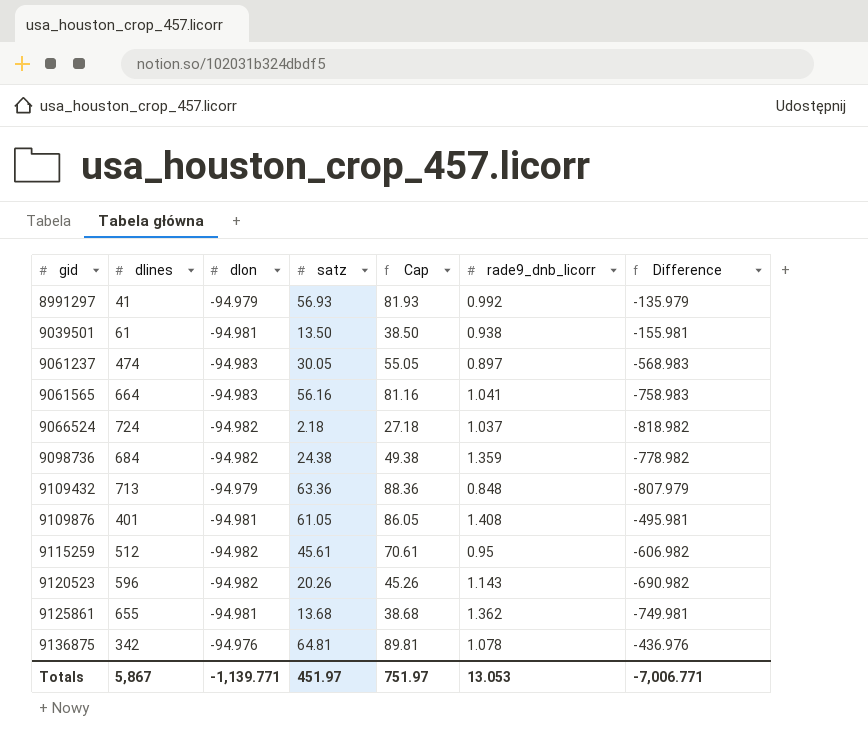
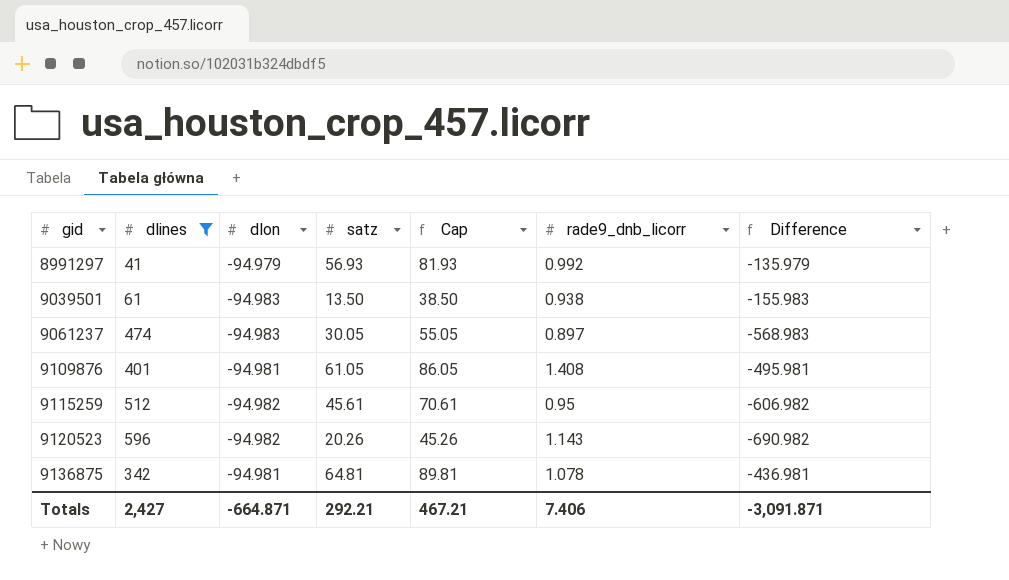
filter: none -> dlines <= 596
9039501 | dlon: -94.981 -> -94.983
9039501 | Difference: -155.981 -> -155.983
9136875 | dlon: -94.976 -> -94.981
9136875 | Difference: -436.976 -> -436.981
Totals | dlines: 5,867 -> 2,427
Totals | dlon: -1,139.771 -> -664.871
Totals | satz: 451.97 -> 292.21
Totals | Cap: 751.97 -> 467.21
Totals | rade9_dnb_licorr: 13.053 -> 7.406
Totals | Difference: -7,006.771 -> -3,091.871

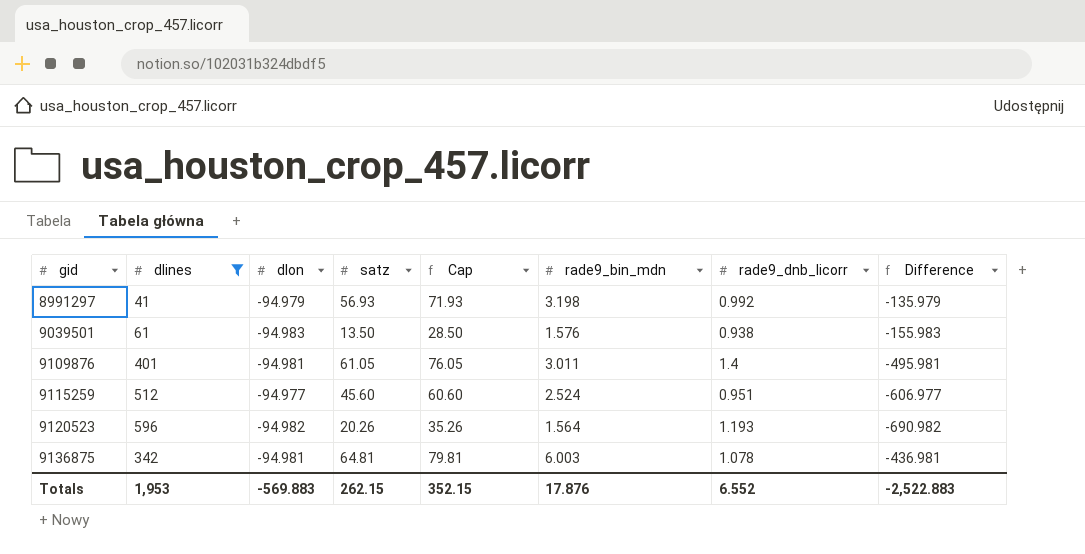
column Cap | formula: [satz] + 25 -> [satz] + 15
column rade9_bin_mdn | position: none -> 6
row 9061237: 474 | -94.983 | 30.05 | 55.05 | 0.897 | -568.983 -> none
9109876 | rade9_dnb_licorr: 1.408 -> 1.4
9115259 | dlon: -94.982 -> -94.977
9115259 | satz: 45.61 -> 45.60
9115259 | rade9_dnb_licorr: 0.95 -> 0.951
9115259 | Difference: -606.982 -> -606.977
9120523 | rade9_dnb_licorr: 1.143 -> 1.193
Totals | dlines: 2,427 -> 1,953
Totals | dlon: -664.871 -> -569.883
Totals | satz: 292.21 -> 262.15
Totals | Cap: 467.21 -> 352.15
Totals | rade9_dnb_licorr: 7.406 -> 6.552
Totals | Difference: -3,091.871 -> -2,522.883

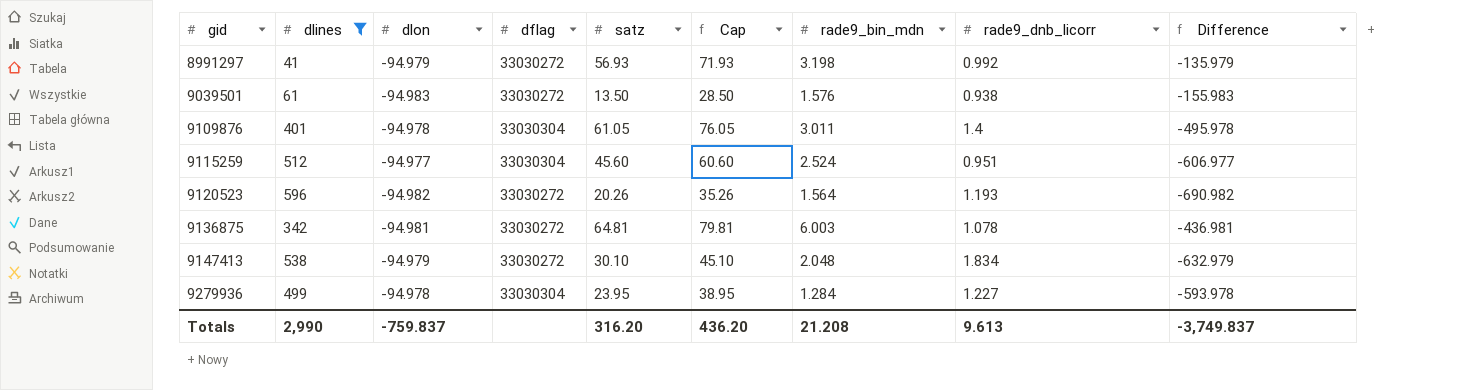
column dflag | position: none -> 4
9109876 | dlon: -94.981 -> -94.978
9109876 | Difference: -495.981 -> -495.978
row 9147413: none -> 538 | -94.979 | 33030272 | 30.10 | 45.10 | 2.048 | 1.834 | -632.979
row 9279936: none -> 499 | -94.978 | 33030304 | 23.95 | 38.95 | 1.284 | 1.227 | -593.978
Totals | dlines: 1,953 -> 2,990
Totals | dlon: -569.883 -> -759.837
Totals | satz: 262.15 -> 316.20
Totals | Cap: 352.15 -> 436.20
Totals | rade9_bin_mdn: 17.876 -> 21.208
Totals | rade9_dnb_licorr: 6.552 -> 9.613
Totals | Difference: -2,522.883 -> -3,749.837

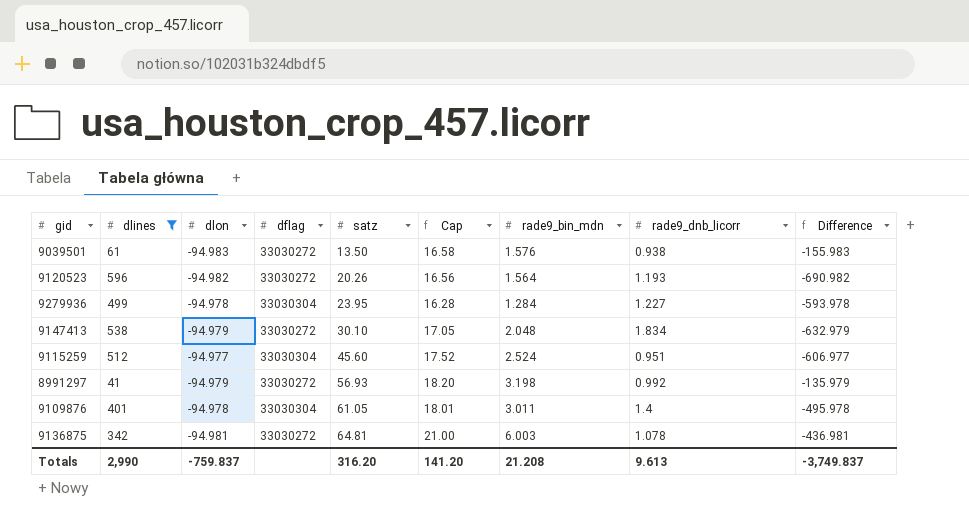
row order: gid ascending -> satz ascending
column Cap | formula: [satz] + 15 -> [rade9_bin_mdn] + 15
Totals | Cap: 436.20 -> 141.20

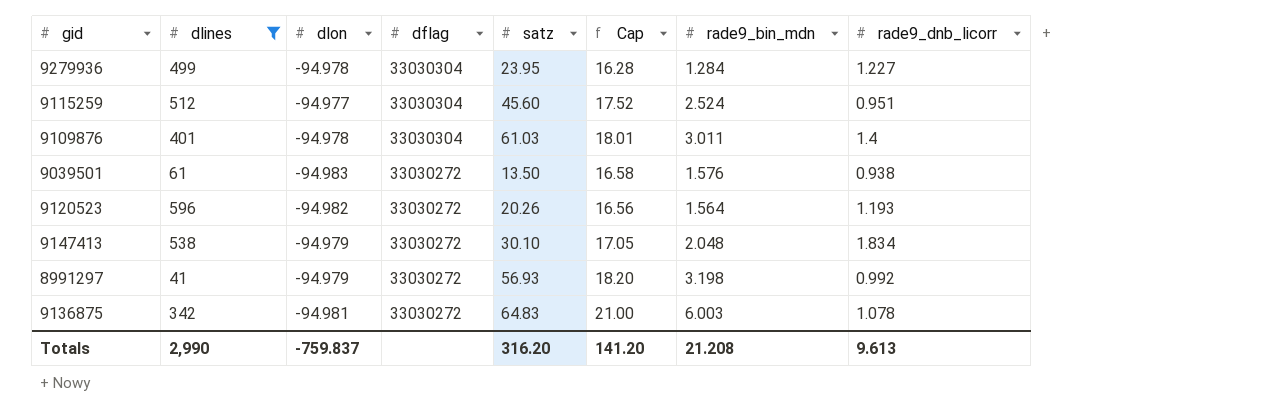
row order: satz ascending -> dflag descending
column Difference | formula: [dlon] - [dlines] -> none
9109876 | satz: 61.05 -> 61.03
9136875 | satz: 64.81 -> 64.83

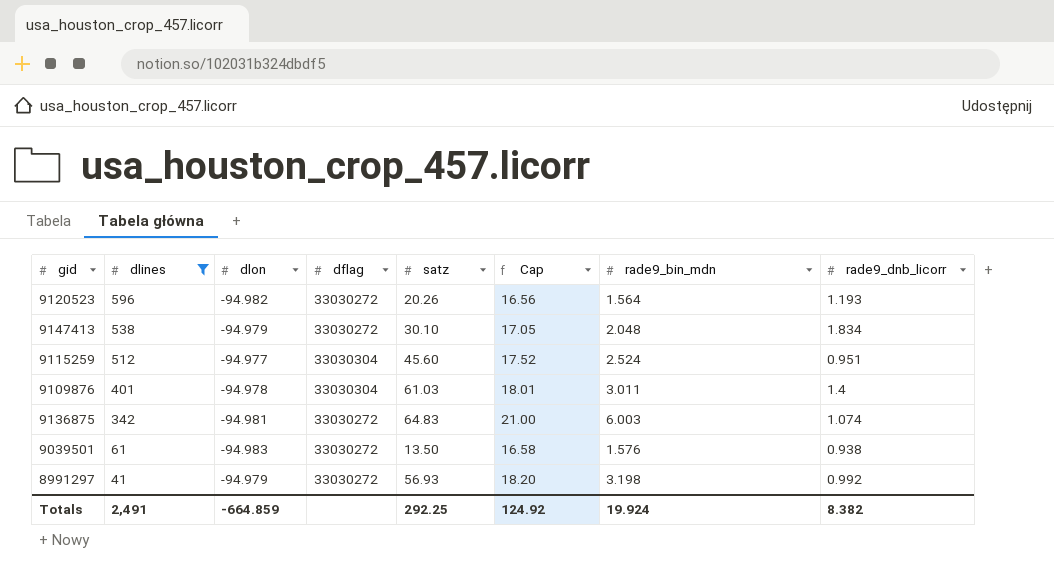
row order: dflag descending -> dlines descending
row 9279936: 499 | -94.978 | 33030304 | 23.95 | 16.28 | 1.284 | 1.227 -> none
9136875 | rade9_dnb_licorr: 1.078 -> 1.074
Totals | dlines: 2,990 -> 2,491
Totals | dlon: -759.837 -> -664.859
Totals | satz: 316.20 -> 292.25
Totals | Cap: 141.20 -> 124.92
Totals | rade9_bin_mdn: 21.208 -> 19.924
Totals | rade9_dnb_licorr: 9.613 -> 8.382

